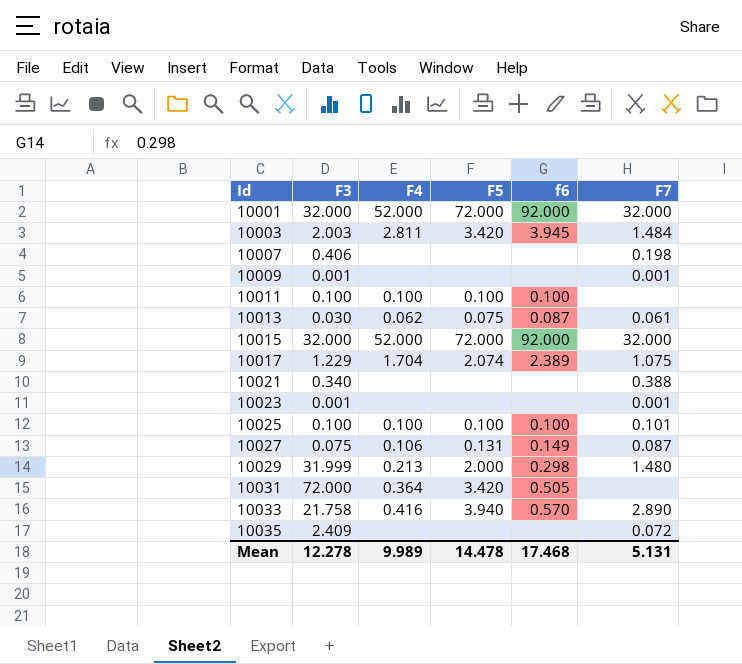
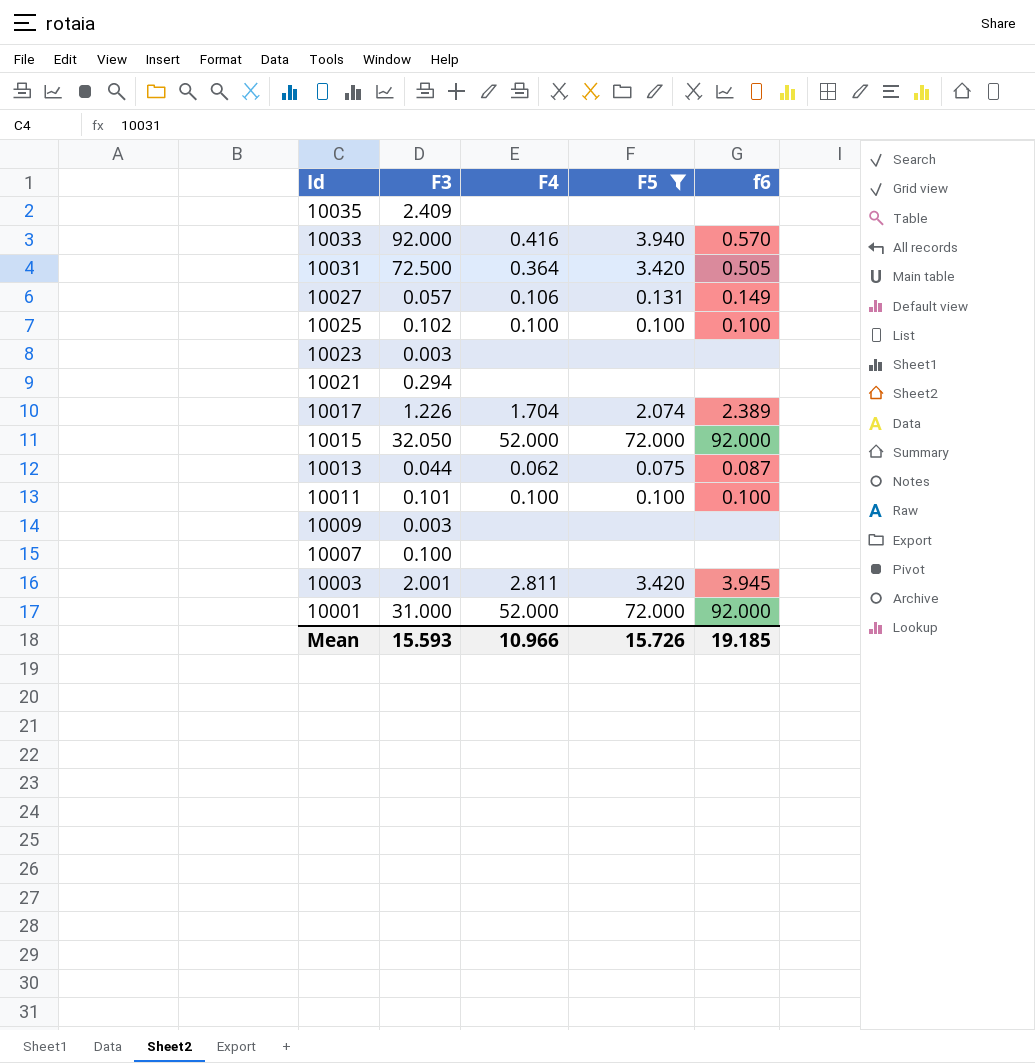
filter: none -> F5 != 2.000
row order: Id ascending -> Id descending
column F7 | position: 6 -> none
10033 | F3: 21.758 -> 92.000
10031 | F3: 72.000 -> 72.500
10027 | F3: 0.075 -> 0.057
10025 | F3: 0.100 -> 0.102
10023 | F3: 0.001 -> 0.003
10021 | F3: 0.340 -> 0.294
10017 | F3: 1.229 -> 1.226
10015 | F3: 32.000 -> 32.050
10013 | F3: 0.030 -> 0.044
10011 | F3: 0.100 -> 0.101
10009 | F3: 0.001 -> 0.003
10007 | F3: 0.406 -> 0.100
10003 | F3: 2.003 -> 2.001
10001 | F3: 32.000 -> 31.000
Mean | F3: 12.278 -> 15.593
Mean | F4: 9.989 -> 10.966
Mean | F5: 14.478 -> 15.726
Mean | f6: 17.468 -> 19.185

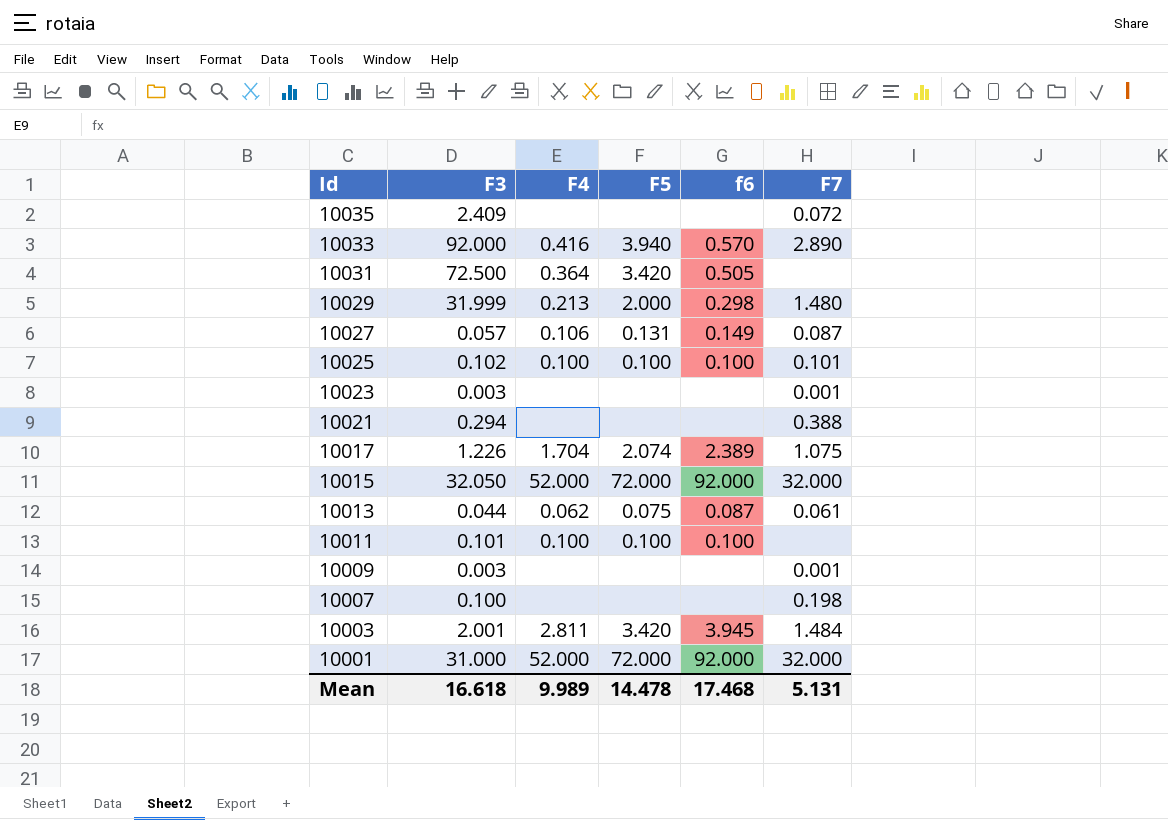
filter: F5 != 2.000 -> none
column F7 | position: none -> 6
Mean | F3: 15.593 -> 16.618
Mean | F4: 10.966 -> 9.989
Mean | F5: 15.726 -> 14.478
Mean | f6: 19.185 -> 17.468

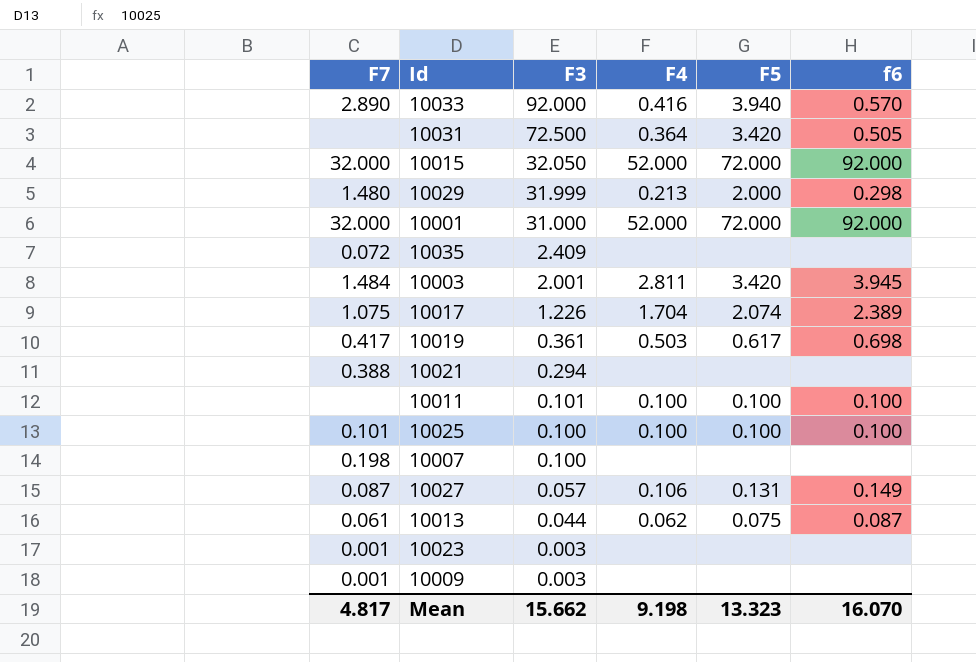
row order: Id descending -> F3 descending
column F7 | position: 6 -> 1
row 10019: none -> 0.417 | 0.361 | 0.503 | 0.617 | 0.698
10025 | F3: 0.102 -> 0.100
Mean | F7: 5.131 -> 4.817
Mean | F3: 16.618 -> 15.662
Mean | F4: 9.989 -> 9.198
Mean | F5: 14.478 -> 13.323
Mean | f6: 17.468 -> 16.070

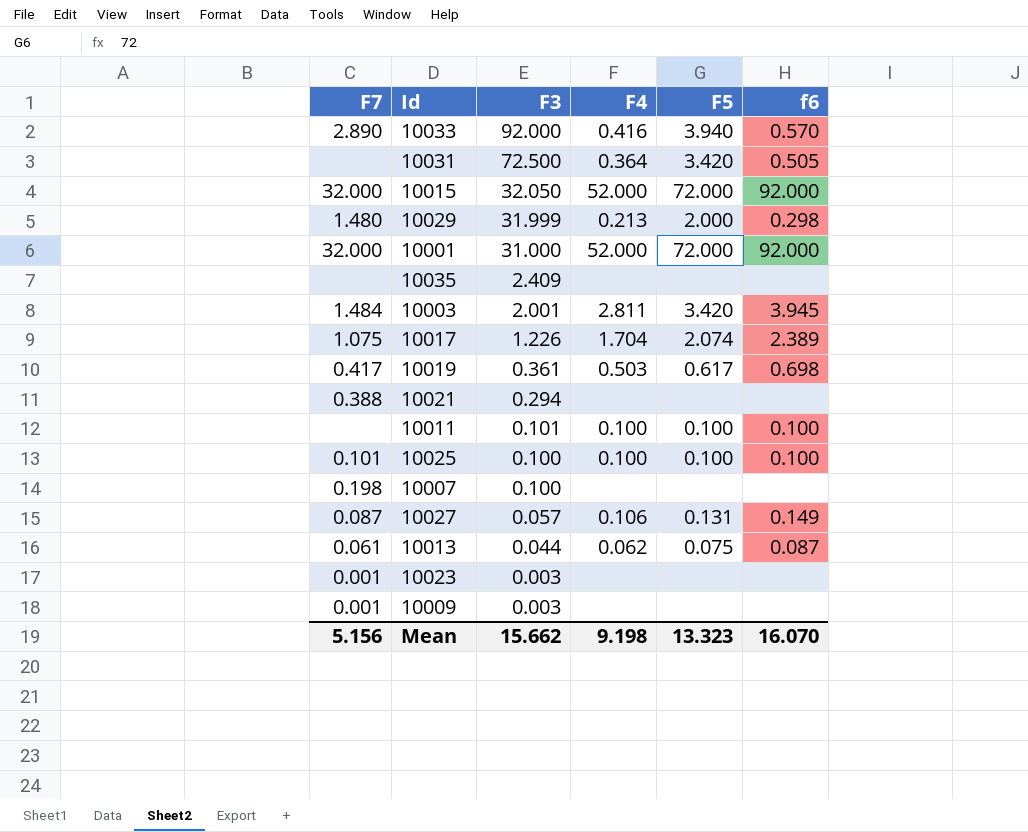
10035 | F7: 0.072 -> none
Mean | F7: 4.817 -> 5.156

